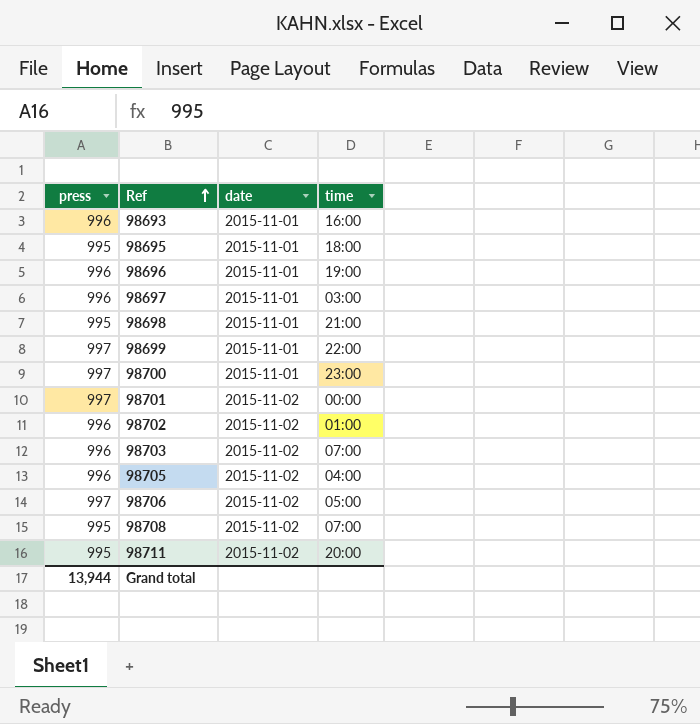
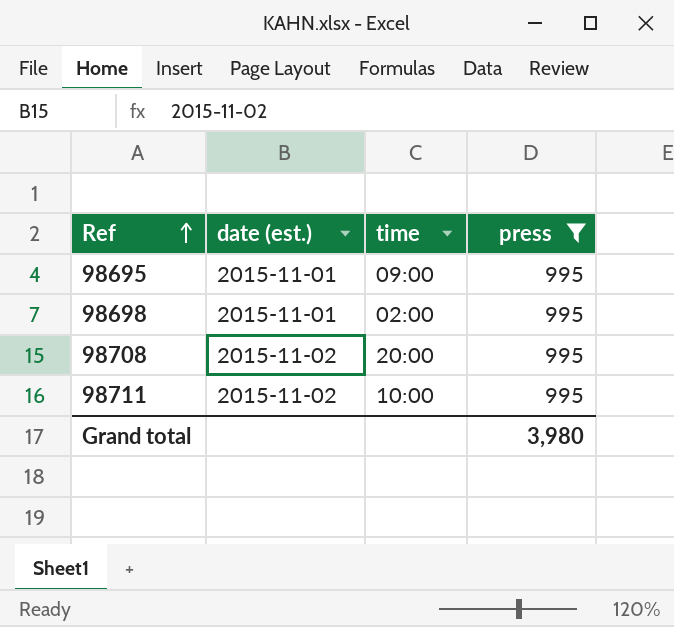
filter: none -> press = 995
column name: date -> date (est.)
column press | position: 1 -> 4
98695 | time: 18:00 -> 09:00
98698 | time: 21:00 -> 02:00
98708 | time: 07:00 -> 20:00
98711 | time: 20:00 -> 10:00
Grand total | press: 13,944 -> 3,980

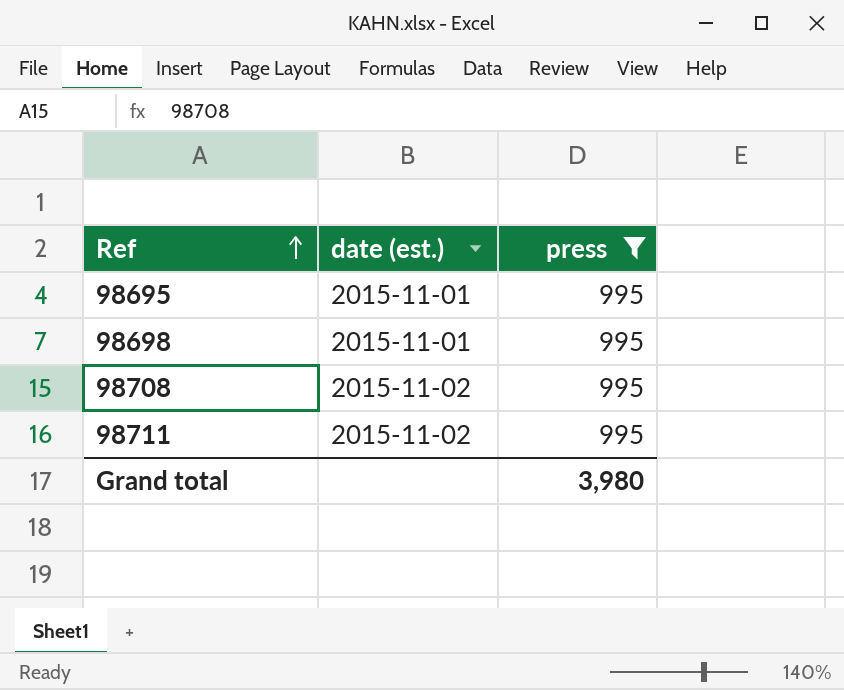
column time | position: 3 -> none

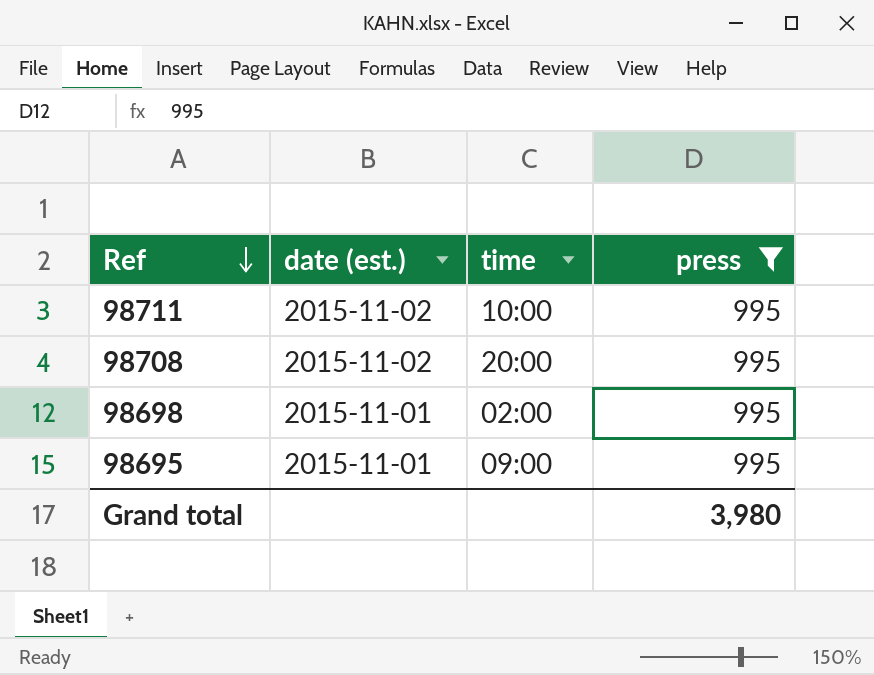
row order: Ref ascending -> Ref descending
column time | position: none -> 3

